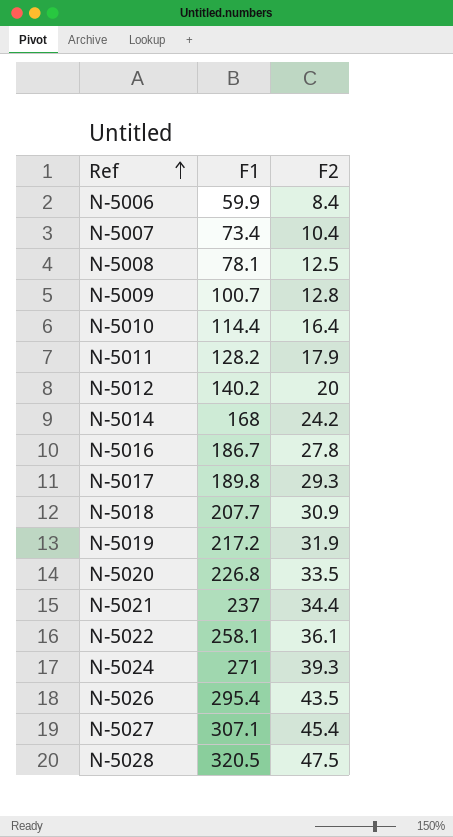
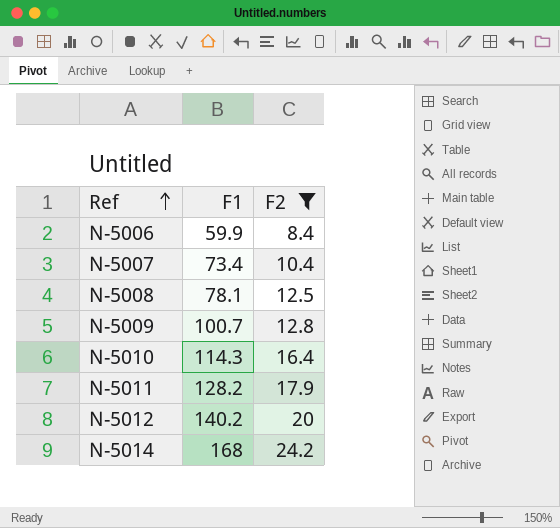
filter: none -> F2 <= 24.2
N-5010 | F1: 114.4 -> 114.3

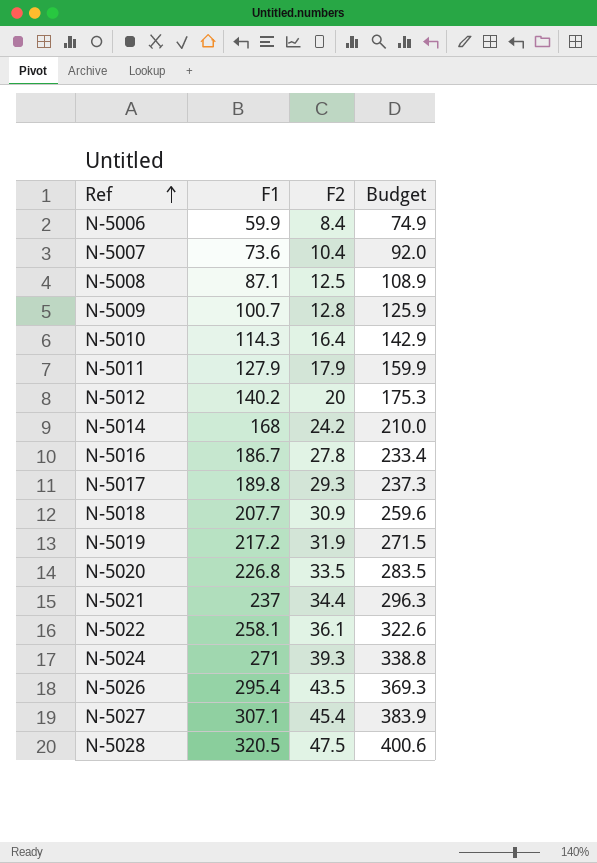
filter: F2 <= 24.2 -> none
column Budget | formula: none -> [F1] * 1.25
N-5007 | F1: 73.4 -> 73.6
N-5008 | F1: 78.1 -> 87.1
N-5011 | F1: 128.2 -> 127.9

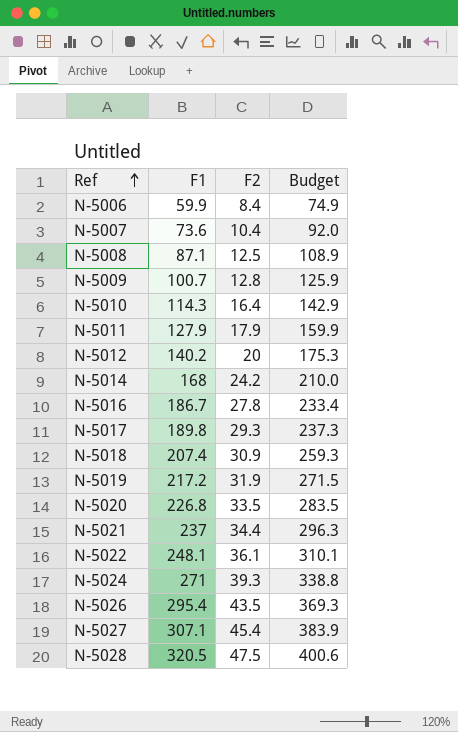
N-5018 | F1: 207.7 -> 207.4
N-5018 | Budget: 259.6 -> 259.3
N-5022 | F1: 258.1 -> 248.1
N-5022 | Budget: 322.6 -> 310.1

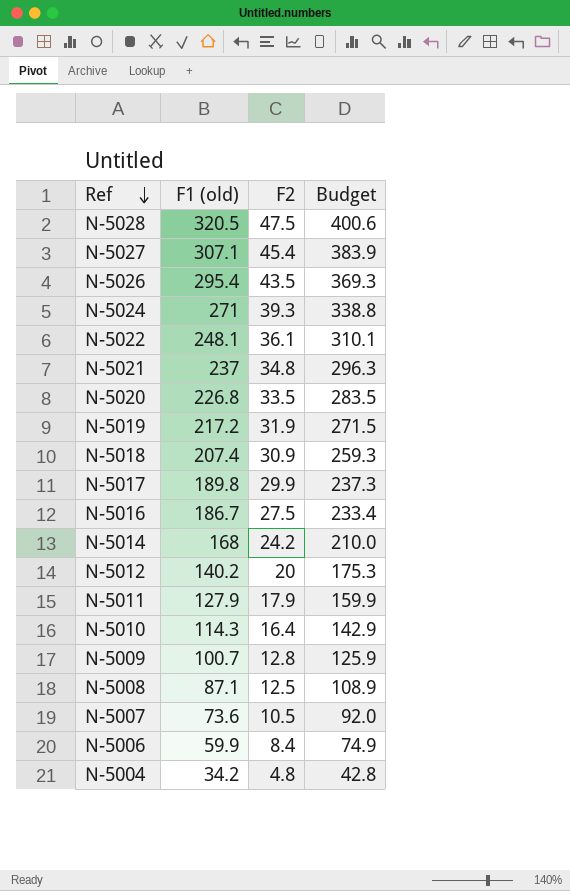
row order: Ref ascending -> Ref descending
column name: F1 -> F1 (old)
N-5021 | F2: 34.4 -> 34.8
N-5017 | F2: 29.3 -> 29.9
N-5016 | F2: 27.8 -> 27.5
N-5007 | F2: 10.4 -> 10.5
row N-5004: none -> 34.2 | 4.8 | 42.8

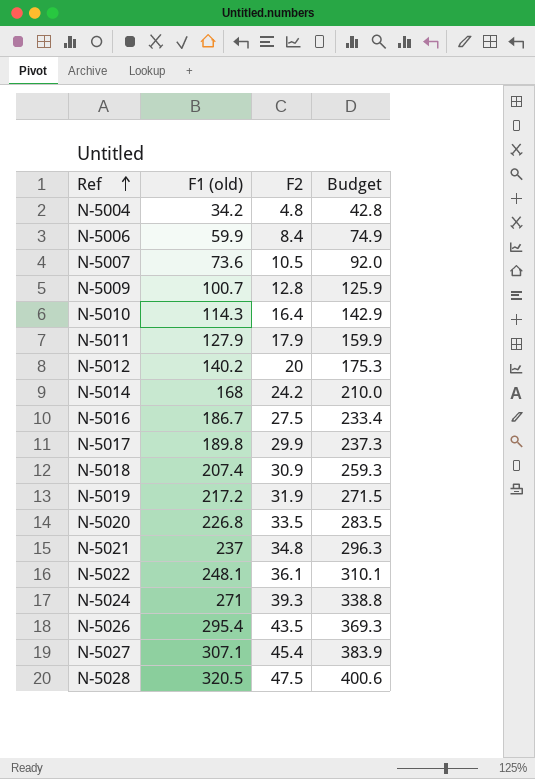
row order: Ref descending -> Ref ascending
row N-5008: 87.1 | 12.5 | 108.9 -> none

